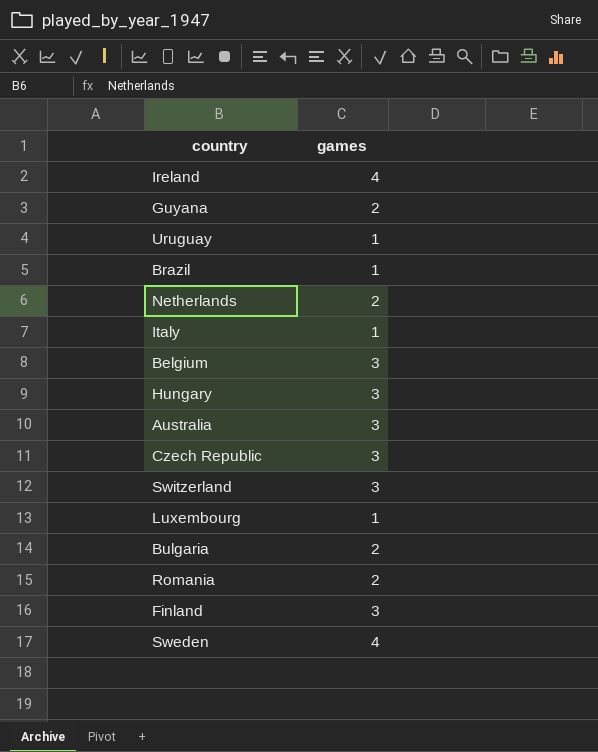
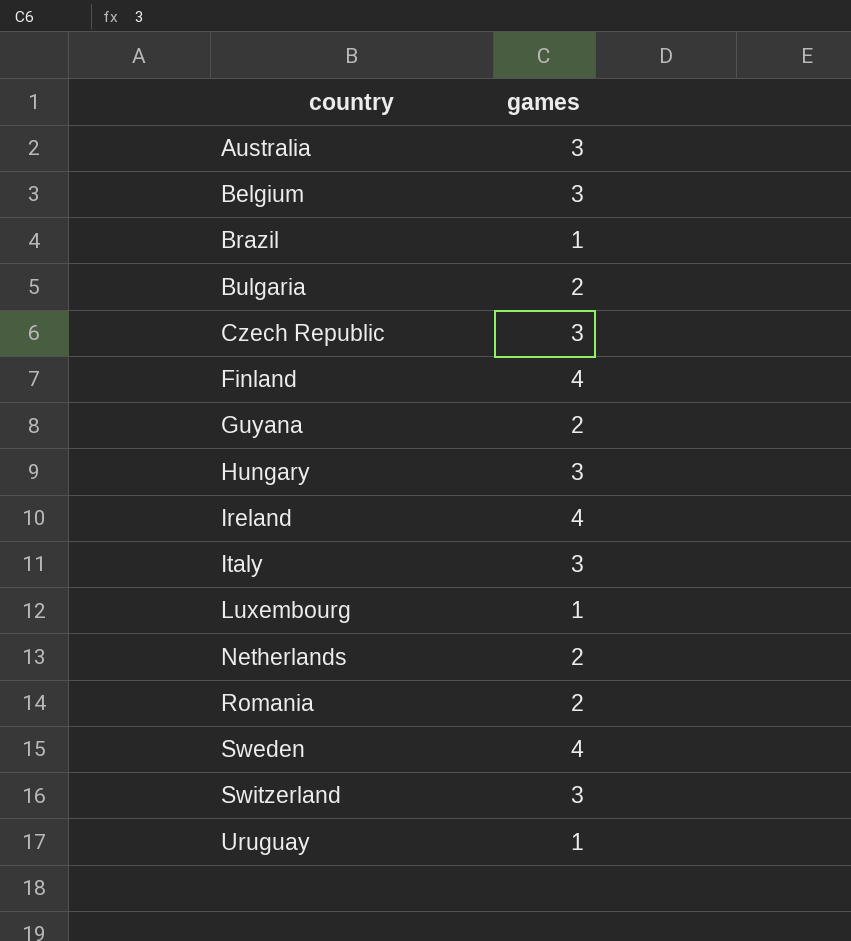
row order: none -> country ascending
Finland | games: 3 -> 4
Italy | games: 1 -> 3

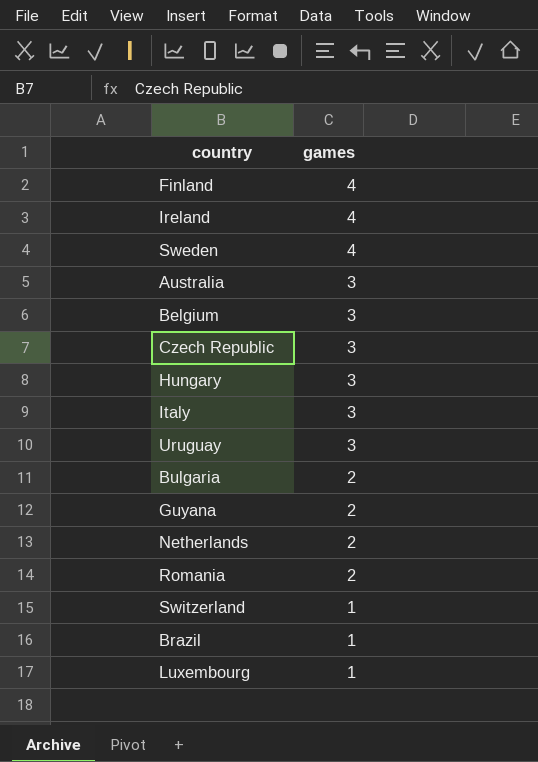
row order: country ascending -> games descending
Uruguay | games: 1 -> 3
Switzerland | games: 3 -> 1

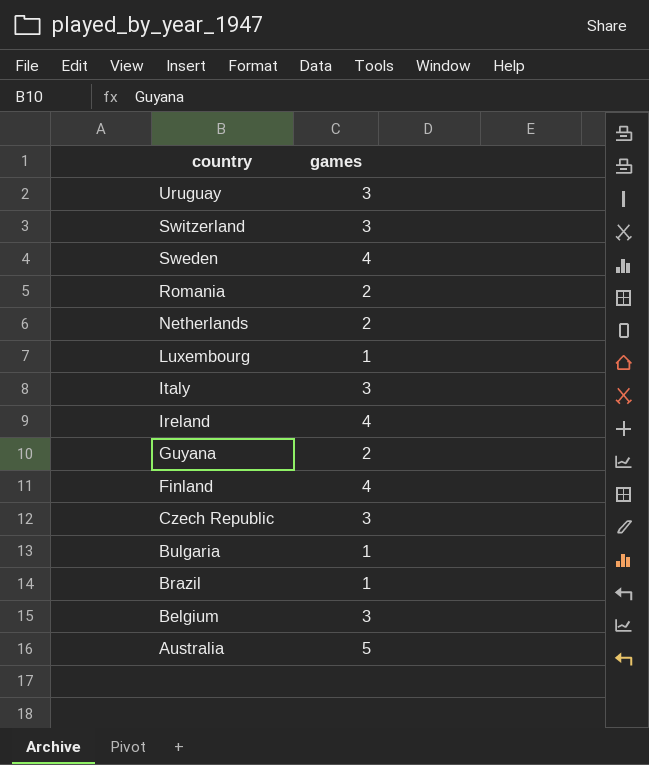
row order: games descending -> country descending
row Hungary: 3 -> none
Switzerland | games: 1 -> 3
Bulgaria | games: 2 -> 1
Australia | games: 3 -> 5

